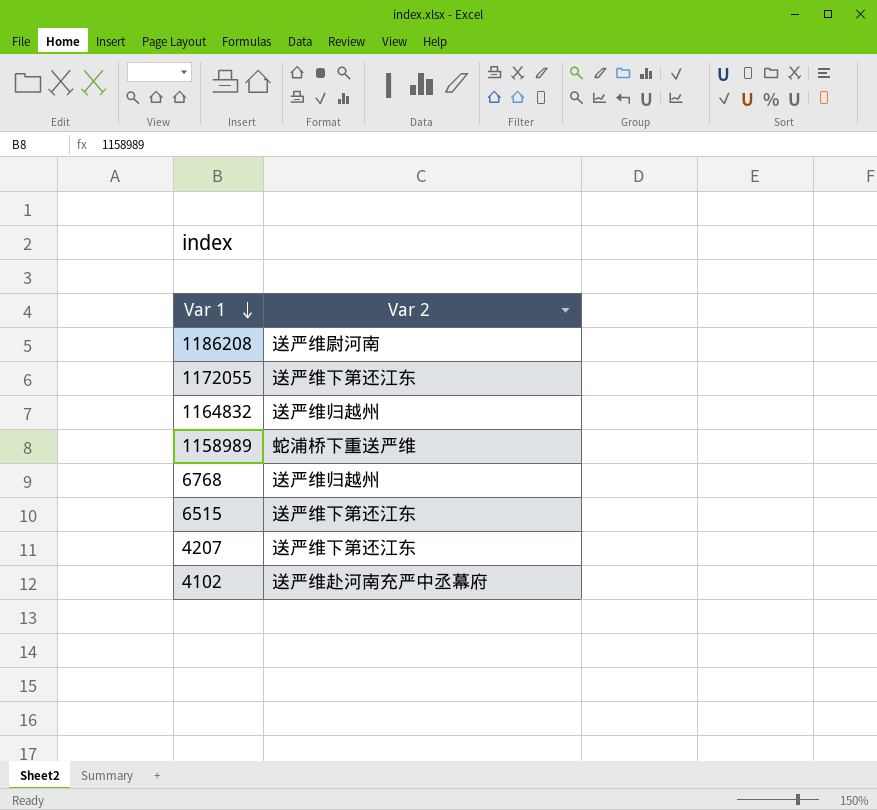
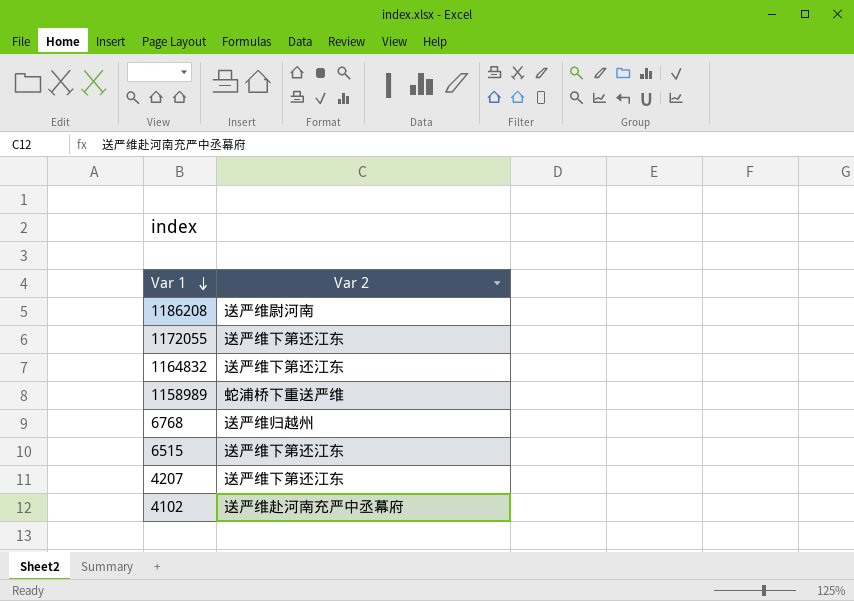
1164832 | Var 2: 送严维归越州 -> 送严维下第还江东

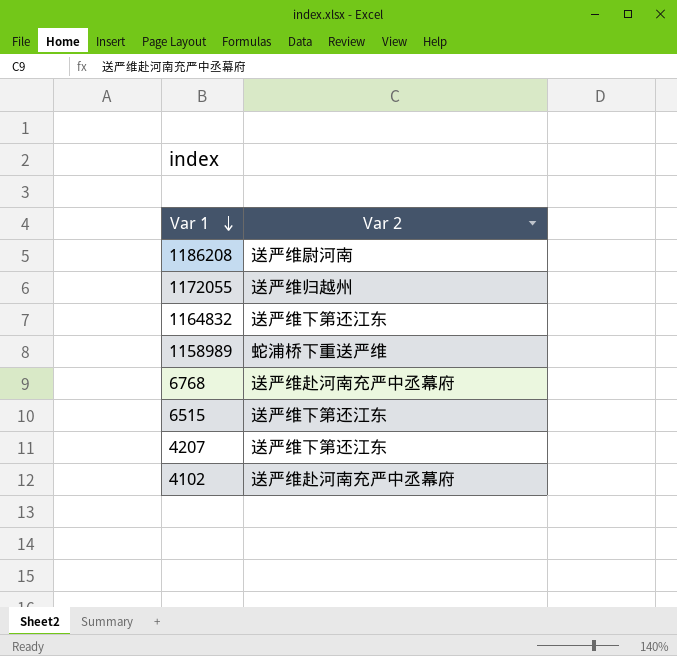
1172055 | Var 2: 送严维下第还江东 -> 送严维归越州
6768 | Var 2: 送严维归越州 -> 送严维赴河南充严中丞幕府

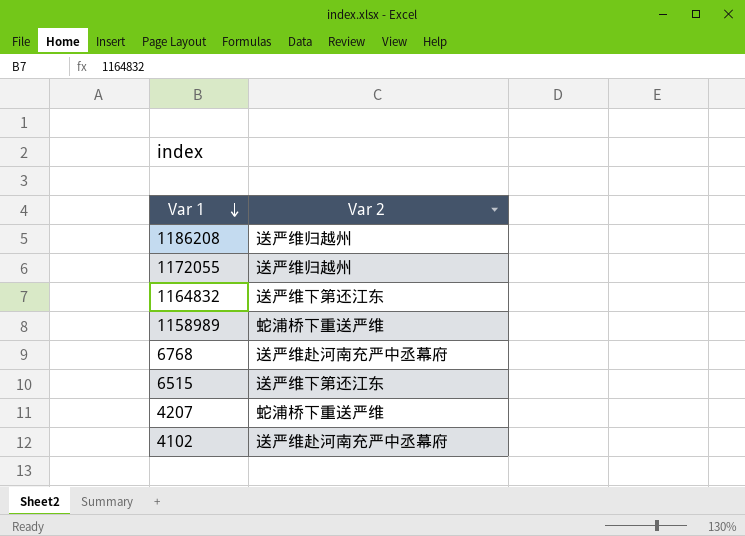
1186208 | Var 2: 送严维尉河南 -> 送严维归越州
4207 | Var 2: 送严维下第还江东 -> 蛇浦桥下重送严维

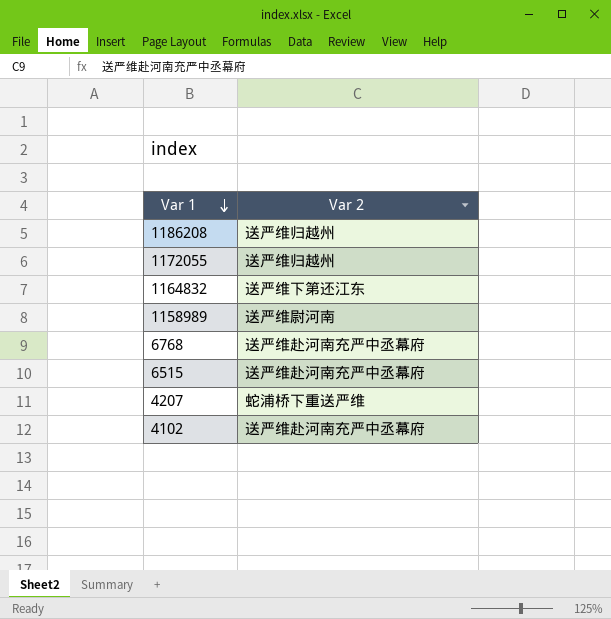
1158989 | Var 2: 蛇浦桥下重送严维 -> 送严维尉河南
6515 | Var 2: 送严维下第还江东 -> 送严维赴河南充严中丞幕府

